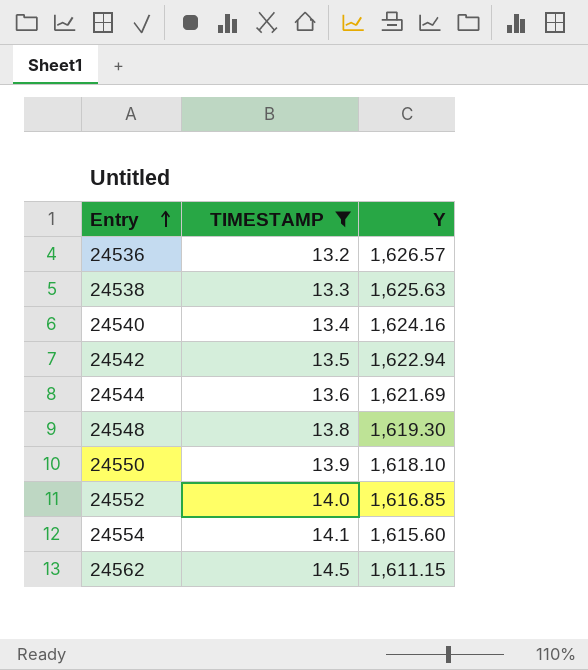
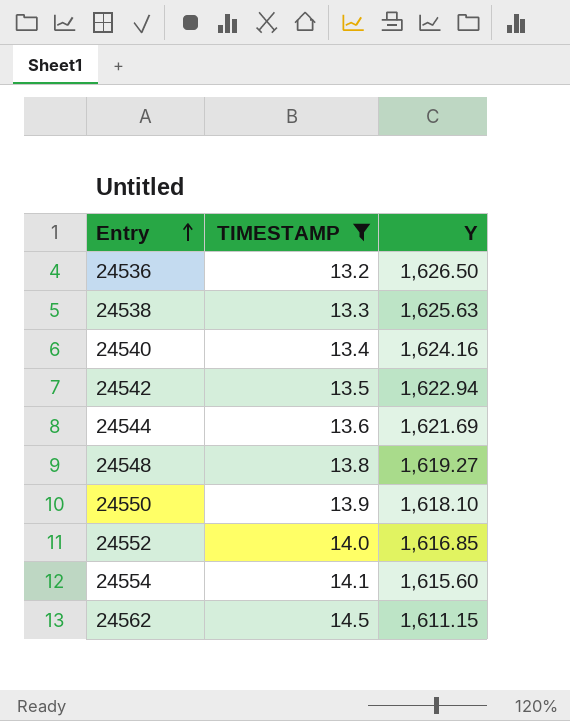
24536 | Y: 1,626.57 -> 1,626.50
24548 | Y: 1,619.30 -> 1,619.27

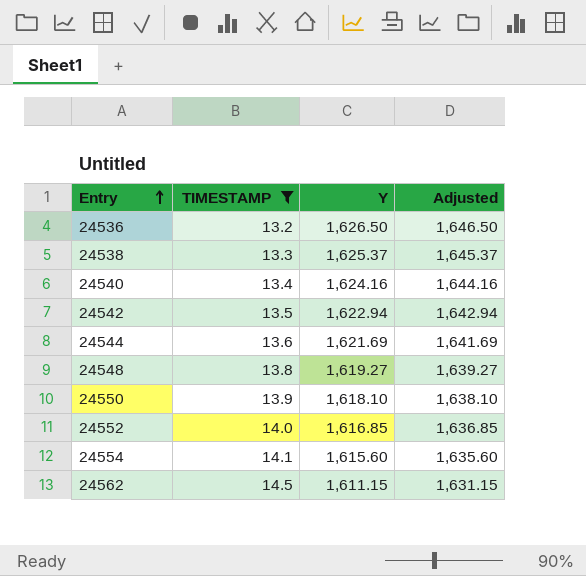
column Adjusted | formula: none -> [Y] + 20
24538 | Y: 1,625.63 -> 1,625.37

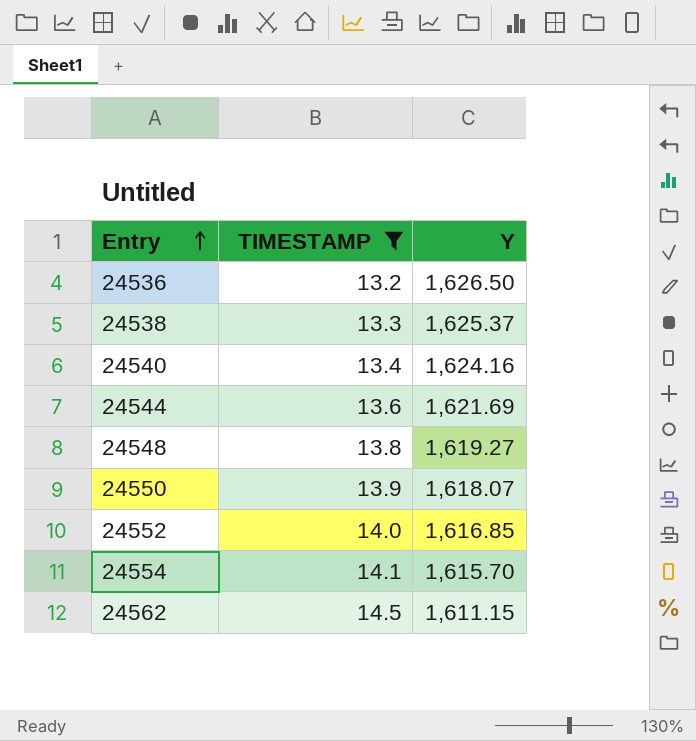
column Adjusted | formula: [Y] + 20 -> none
row 24542: 13.5 | 1,622.94 | 1,642.94 -> none
24550 | Y: 1,618.10 -> 1,618.07
24554 | Y: 1,615.60 -> 1,615.70

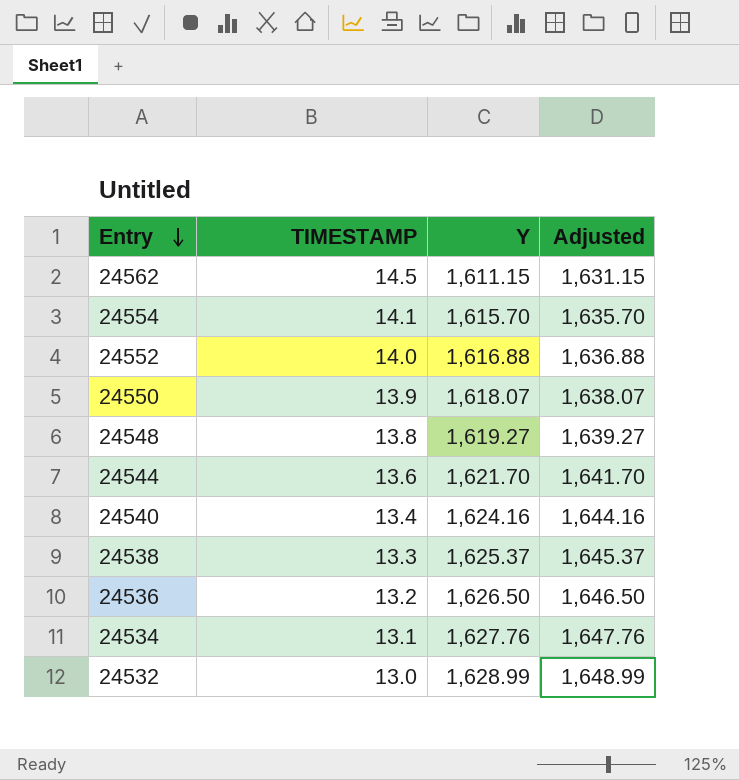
filter: TIMESTAMP >= 13.2 -> none
row order: Entry ascending -> Entry descending
column Adjusted | formula: none -> [Y] + 20
24552 | Y: 1,616.85 -> 1,616.88
24544 | Y: 1,621.69 -> 1,621.70

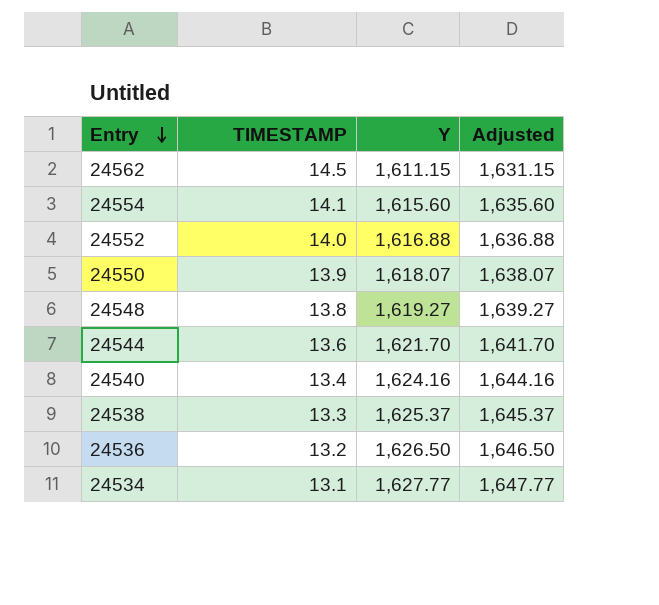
row 24532: 13.0 | 1,628.99 | 1,648.99 -> none
24554 | Y: 1,615.70 -> 1,615.60
24554 | Adjusted: 1,635.70 -> 1,635.60
24534 | Y: 1,627.76 -> 1,627.77
24534 | Adjusted: 1,647.76 -> 1,647.77

